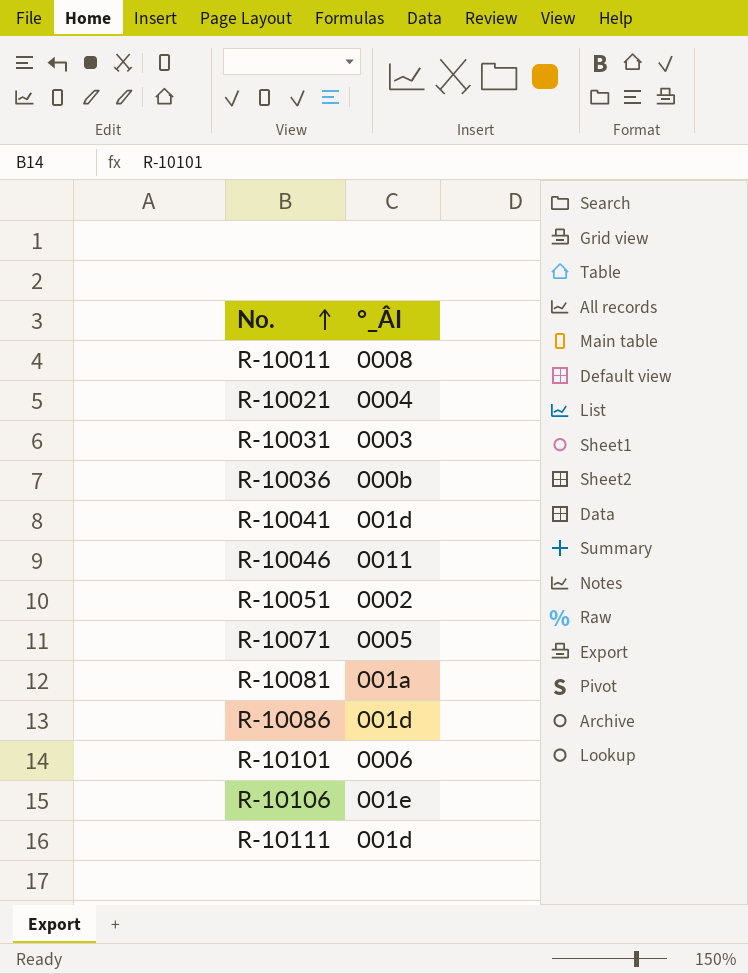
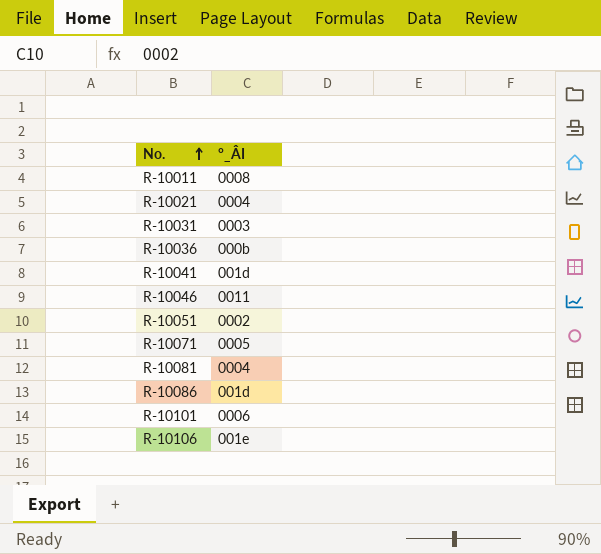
row R-10111: 001d -> none
R-10081 | °_ÂI: 001a -> 0004

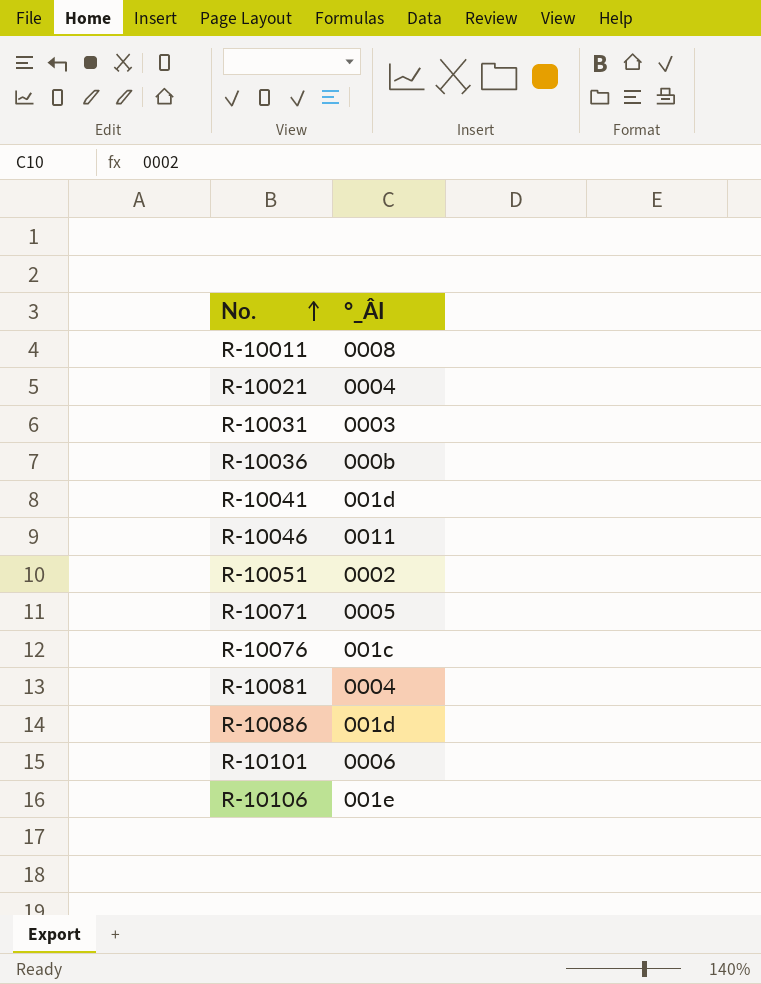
row R-10076: none -> 001c

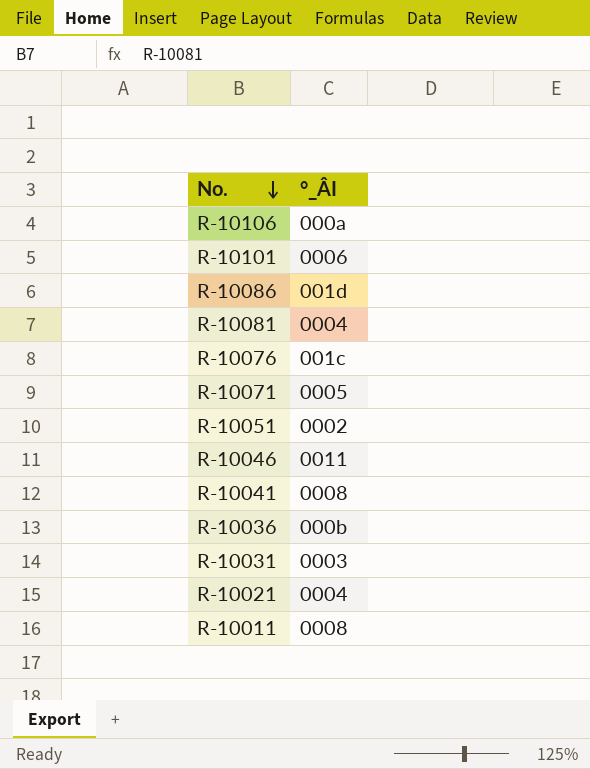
row order: No. ascending -> No. descending
R-10106 | °_ÂI: 001e -> 000a
R-10041 | °_ÂI: 001d -> 0008

